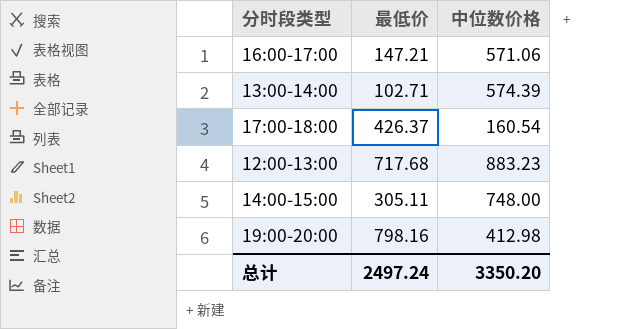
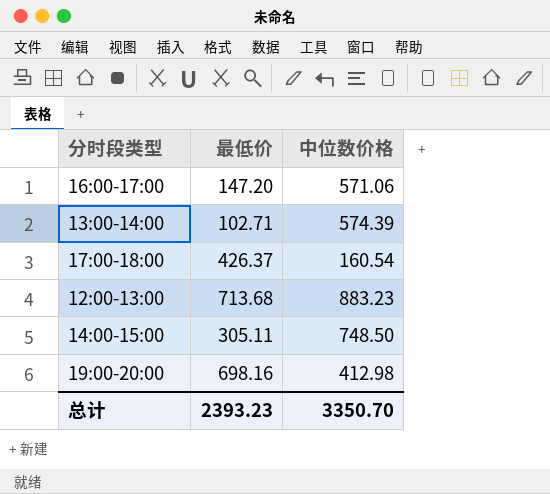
16:00-17:00 | 最低价: 147.21 -> 147.20
12:00-13:00 | 最低价: 717.68 -> 713.68
14:00-15:00 | 中位数价格: 748.00 -> 748.50
19:00-20:00 | 最低价: 798.16 -> 698.16
总计 | 最低价: 2497.24 -> 2393.23
总计 | 中位数价格: 3350.20 -> 3350.70

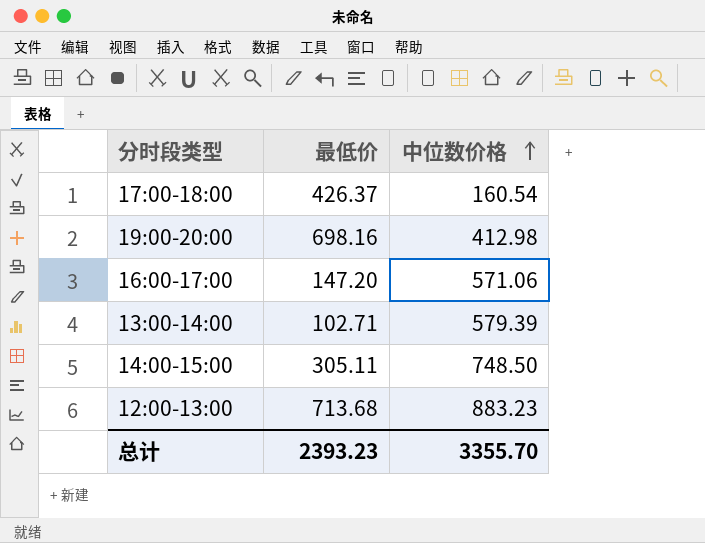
row order: none -> 中位数价格 ascending
13:00-14:00 | 中位数价格: 574.39 -> 579.39
总计 | 中位数价格: 3350.70 -> 3355.70

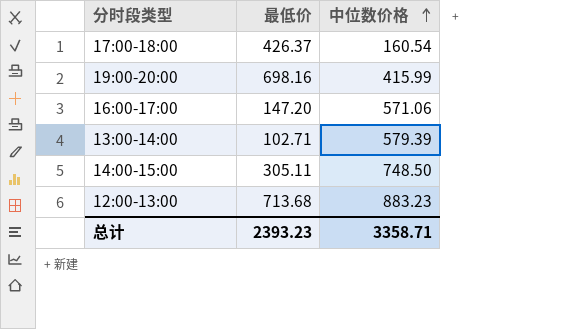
19:00-20:00 | 中位数价格: 412.98 -> 415.99
总计 | 中位数价格: 3355.70 -> 3358.71

